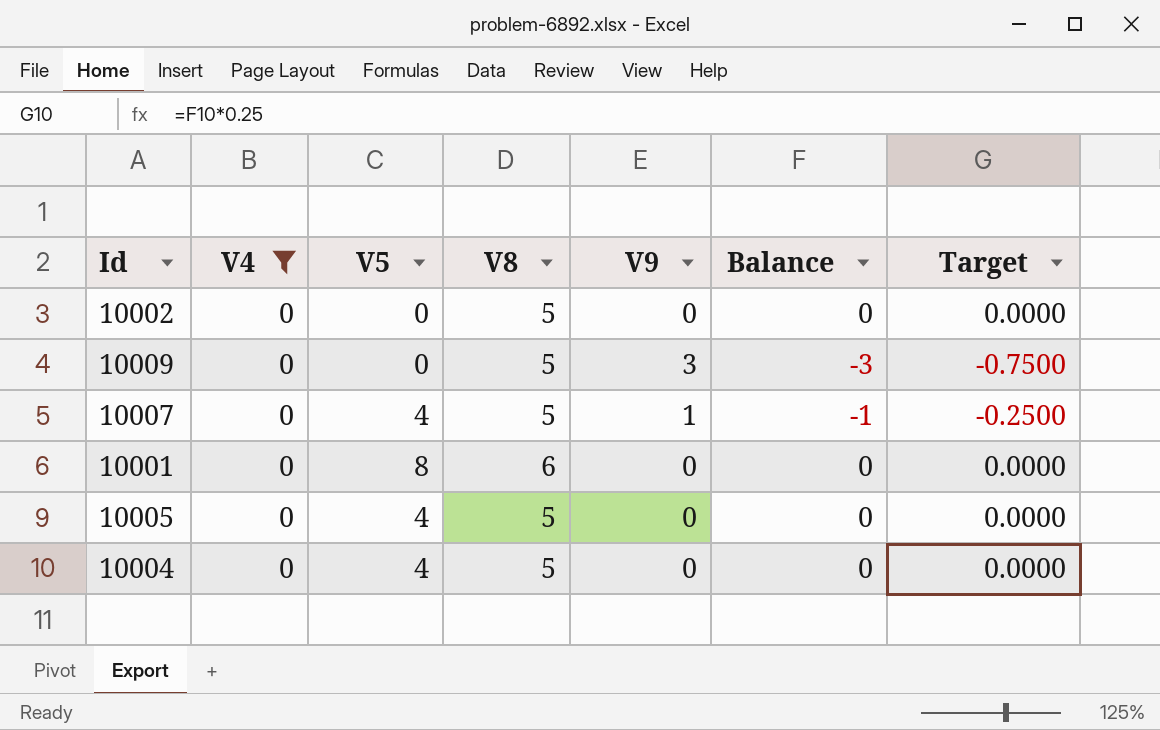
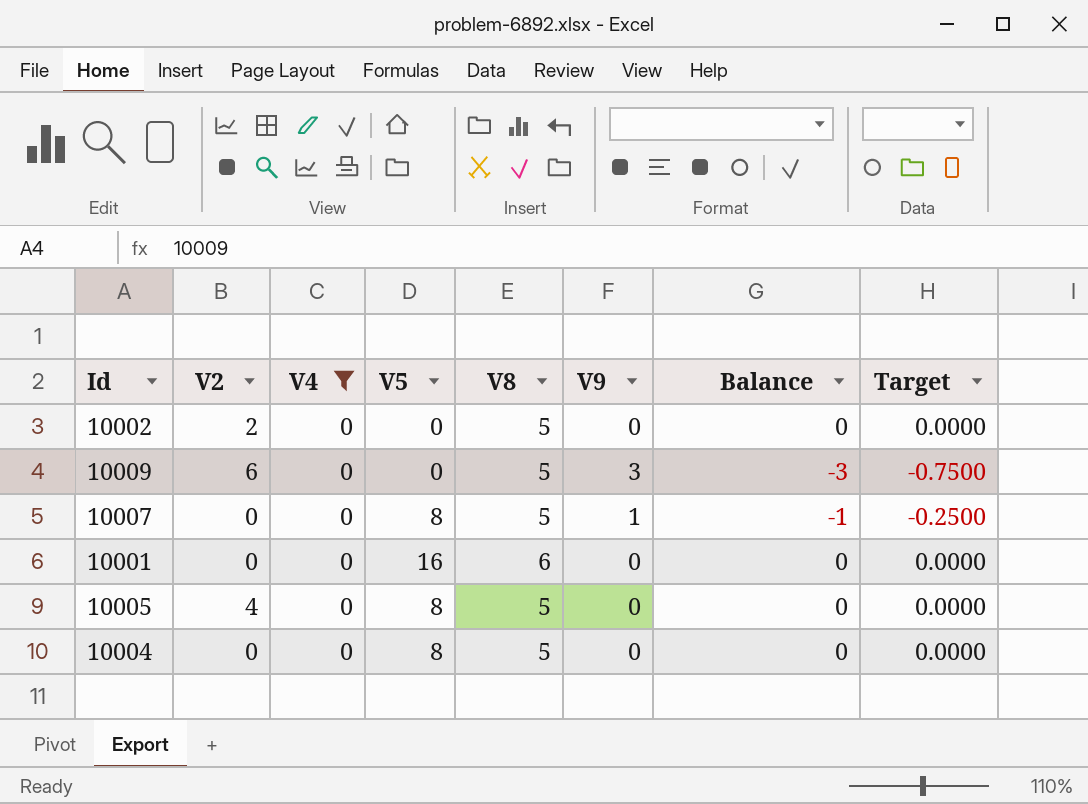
column V2 | position: none -> 2
10007 | V5: 4 -> 8
10001 | V5: 8 -> 16
10005 | V5: 4 -> 8
10004 | V5: 4 -> 8

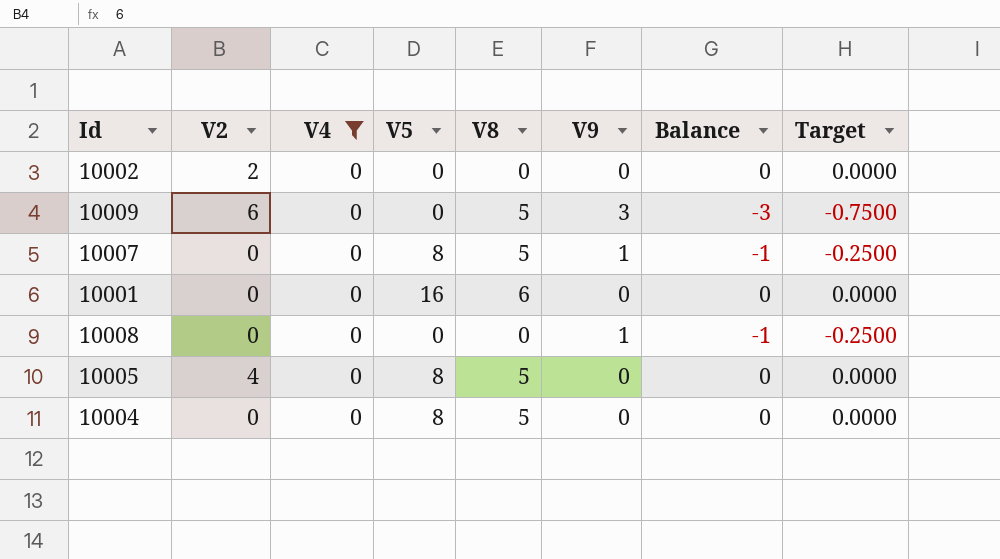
10002 | V8: 5 -> 0
row 10008: none -> 0 | 0 | 0 | 0 | 1 | -1 | -0.2500

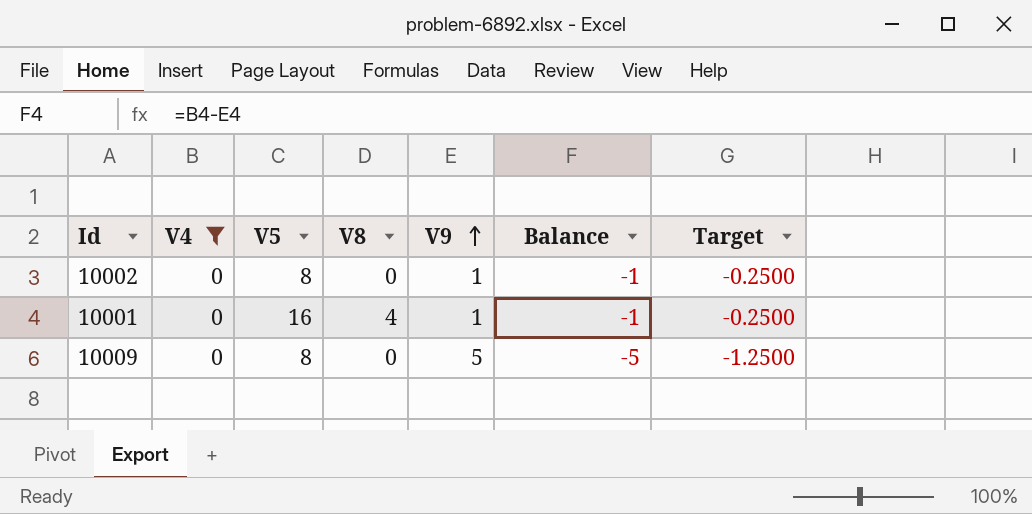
row order: none -> V9 ascending
column V2 | position: 2 -> none
row 10007: 0 | 0 | 8 | 5 | 1 | -1 | -0.2500 -> none
row 10008: 0 | 0 | 0 | 0 | 1 | -1 | -0.2500 -> none
row 10005: 4 | 0 | 8 | 5 | 0 | 0 | 0.0000 -> none
row 10004: 0 | 0 | 8 | 5 | 0 | 0 | 0.0000 -> none
10002 | V5: 0 -> 8
10002 | V9: 0 -> 1
10002 | Balance: 0 -> -1
10002 | Target: 0.0000 -> -0.2500
10001 | V8: 6 -> 4
10001 | V9: 0 -> 1
10001 | Balance: 0 -> -1
10001 | Target: 0.0000 -> -0.2500
10009 | V5: 0 -> 8
10009 | V8: 5 -> 0
10009 | V9: 3 -> 5
10009 | Balance: -3 -> -5
10009 | Target: -0.7500 -> -1.2500

